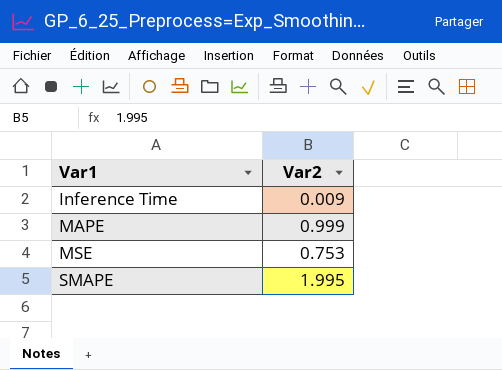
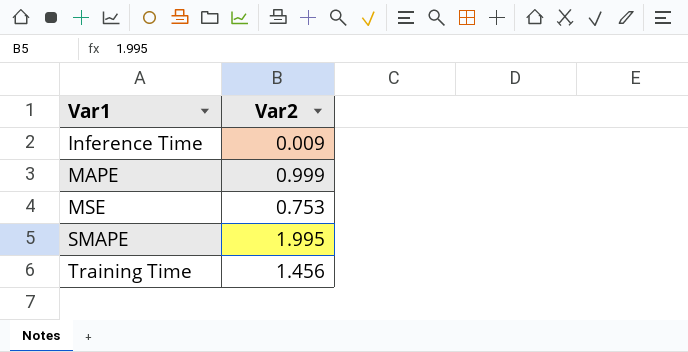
row Training Time: none -> 1.456

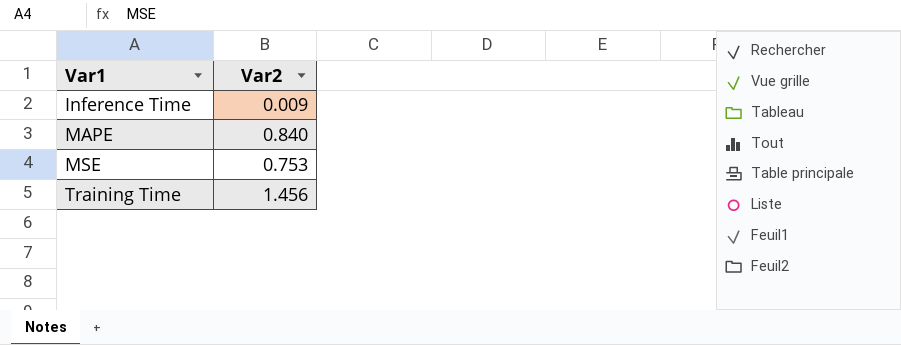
row SMAPE: 1.995 -> none
MAPE | Var2: 0.999 -> 0.840

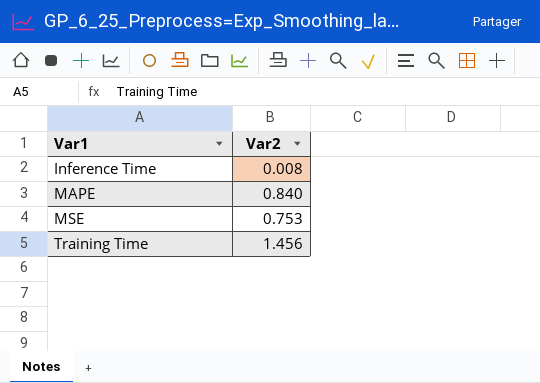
Inference Time | Var2: 0.009 -> 0.008

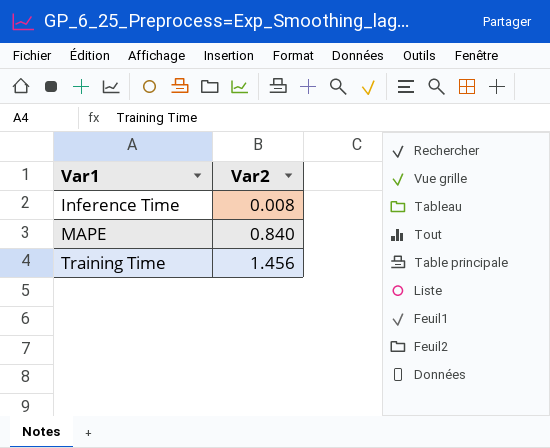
row MSE: 0.753 -> none

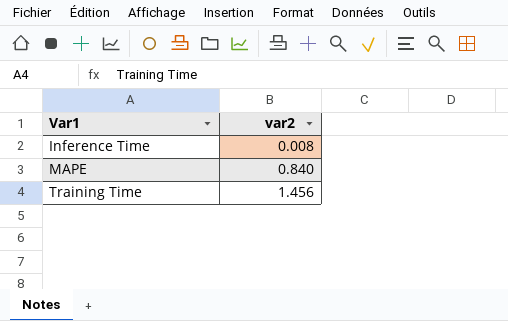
column name: Var2 -> var2

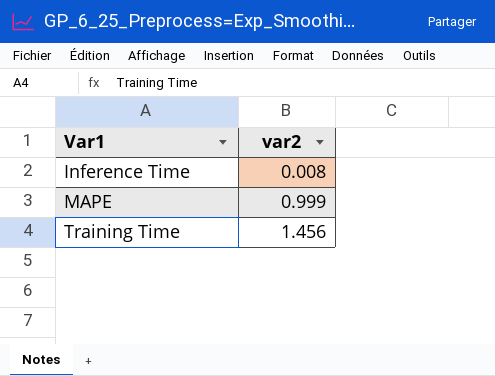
MAPE | var2: 0.840 -> 0.999

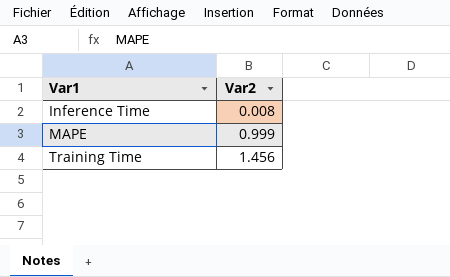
column name: var2 -> Var2

